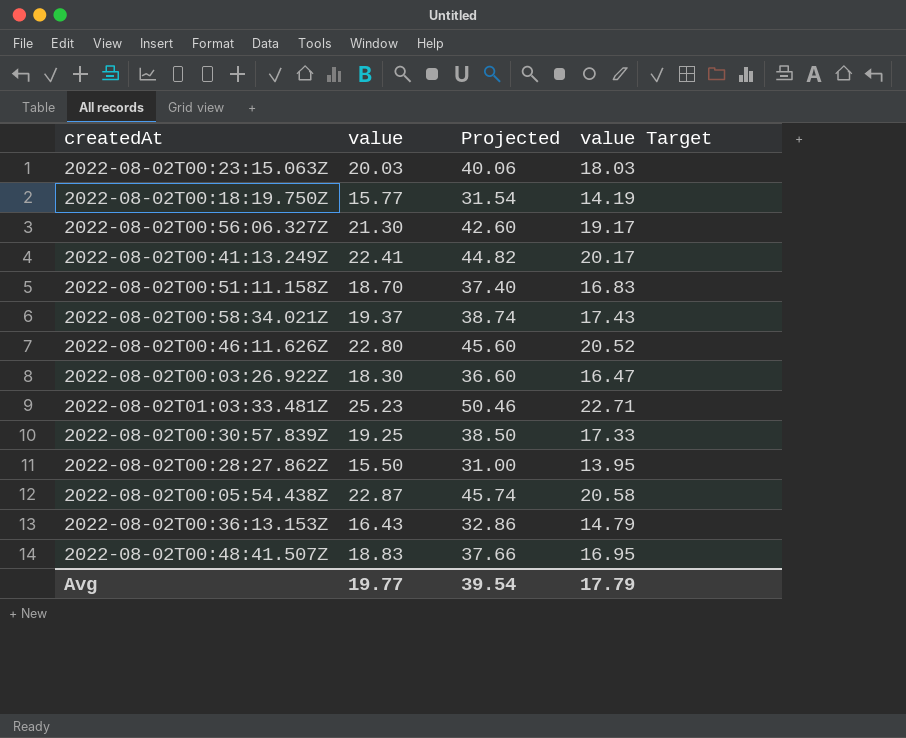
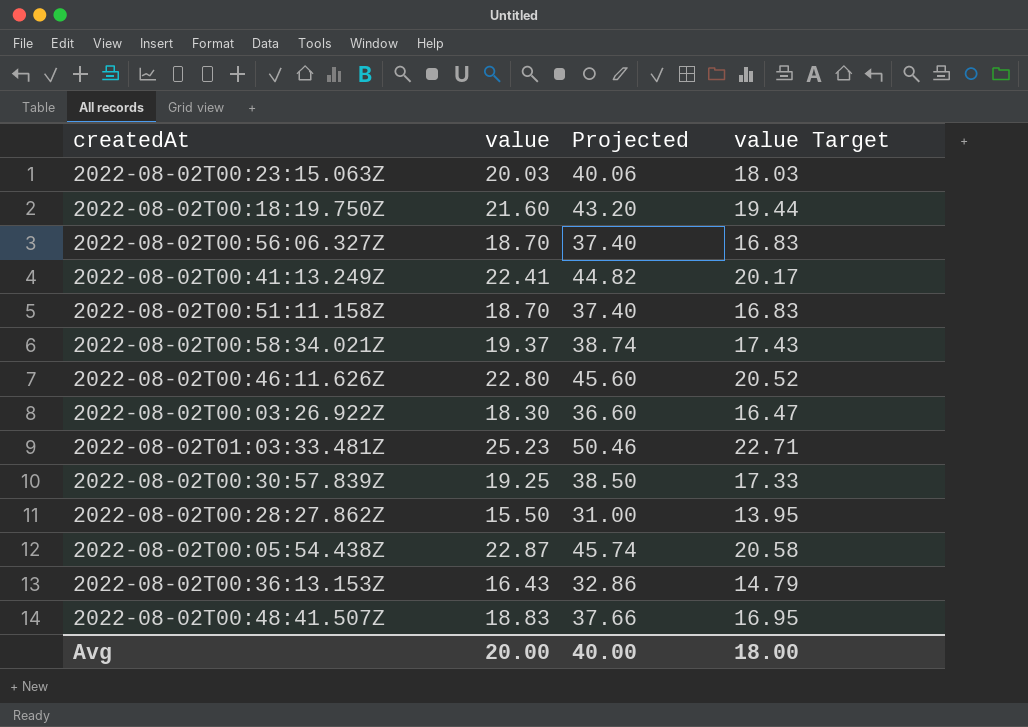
2022-08-02T00:18:19.750Z | value: 15.77 -> 21.60
2022-08-02T00:18:19.750Z | Projected: 31.54 -> 43.20
2022-08-02T00:18:19.750Z | value Target: 14.19 -> 19.44
2022-08-02T00:56:06.327Z | value: 21.30 -> 18.70
2022-08-02T00:56:06.327Z | Projected: 42.60 -> 37.40
2022-08-02T00:56:06.327Z | value Target: 19.17 -> 16.83
Avg | value: 19.77 -> 20.00
Avg | Projected: 39.54 -> 40.00
Avg | value Target: 17.79 -> 18.00

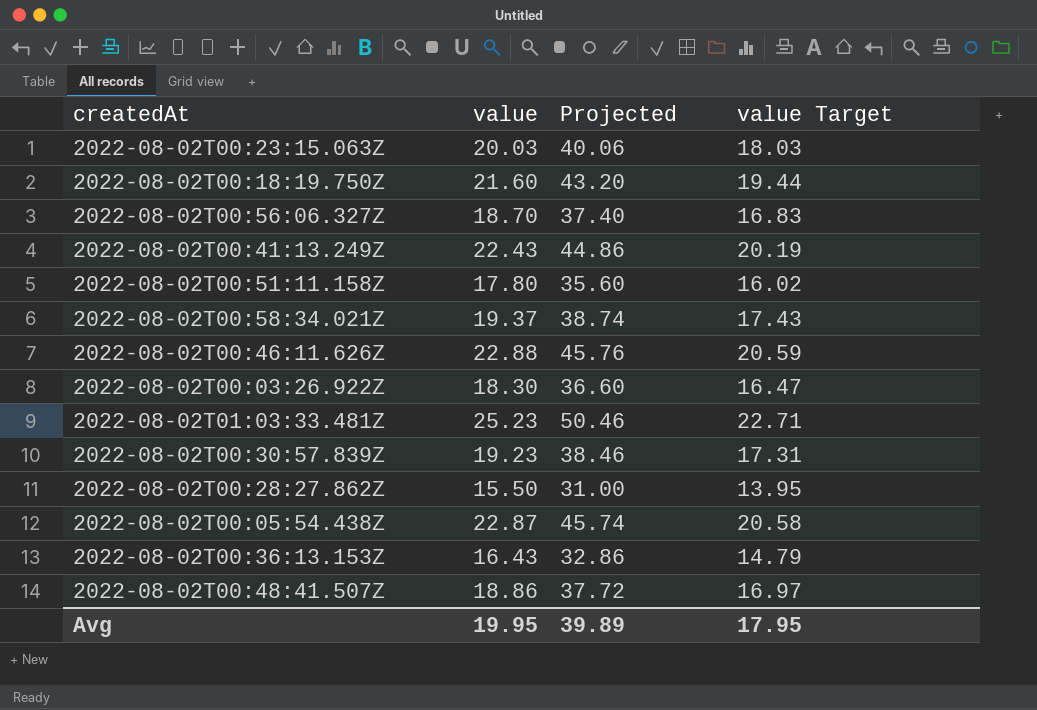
2022-08-02T00:41:13.249Z | value: 22.41 -> 22.43
2022-08-02T00:41:13.249Z | Projected: 44.82 -> 44.86
2022-08-02T00:41:13.249Z | value Target: 20.17 -> 20.19
2022-08-02T00:51:11.158Z | value: 18.70 -> 17.80
2022-08-02T00:51:11.158Z | Projected: 37.40 -> 35.60
2022-08-02T00:51:11.158Z | value Target: 16.83 -> 16.02
2022-08-02T00:46:11.626Z | value: 22.80 -> 22.88
2022-08-02T00:46:11.626Z | Projected: 45.60 -> 45.76
2022-08-02T00:46:11.626Z | value Target: 20.52 -> 20.59
2022-08-02T00:30:57.839Z | value: 19.25 -> 19.23
2022-08-02T00:30:57.839Z | Projected: 38.50 -> 38.46
2022-08-02T00:30:57.839Z | value Target: 17.33 -> 17.31
2022-08-02T00:48:41.507Z | value: 18.83 -> 18.86
2022-08-02T00:48:41.507Z | Projected: 37.66 -> 37.72
2022-08-02T00:48:41.507Z | value Target: 16.95 -> 16.97
Avg | value: 20.00 -> 19.95
Avg | Projected: 40.00 -> 39.89
Avg | value Target: 18.00 -> 17.95

